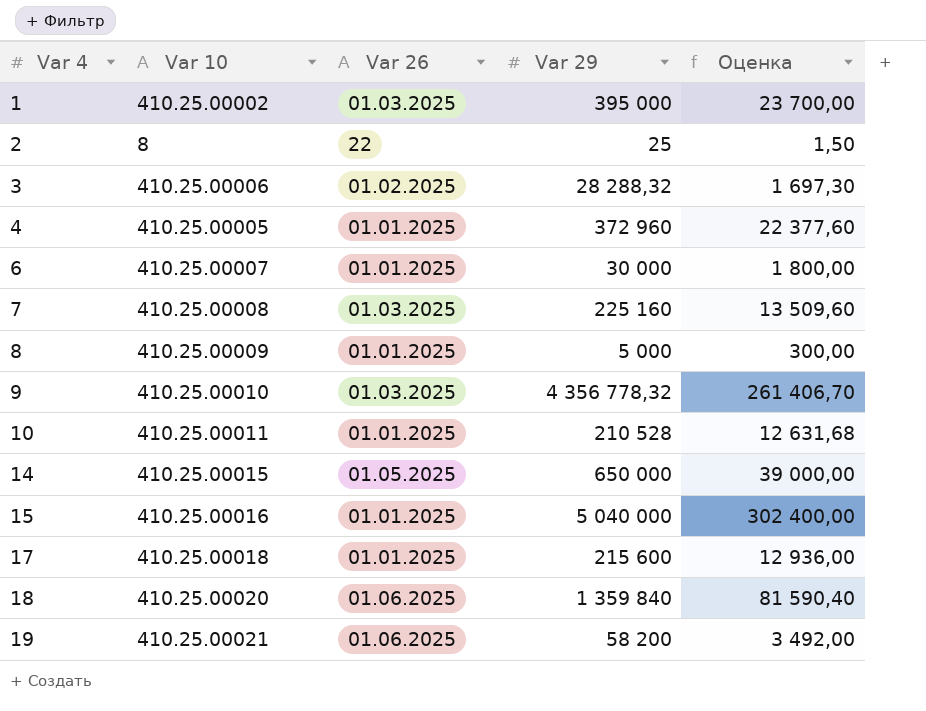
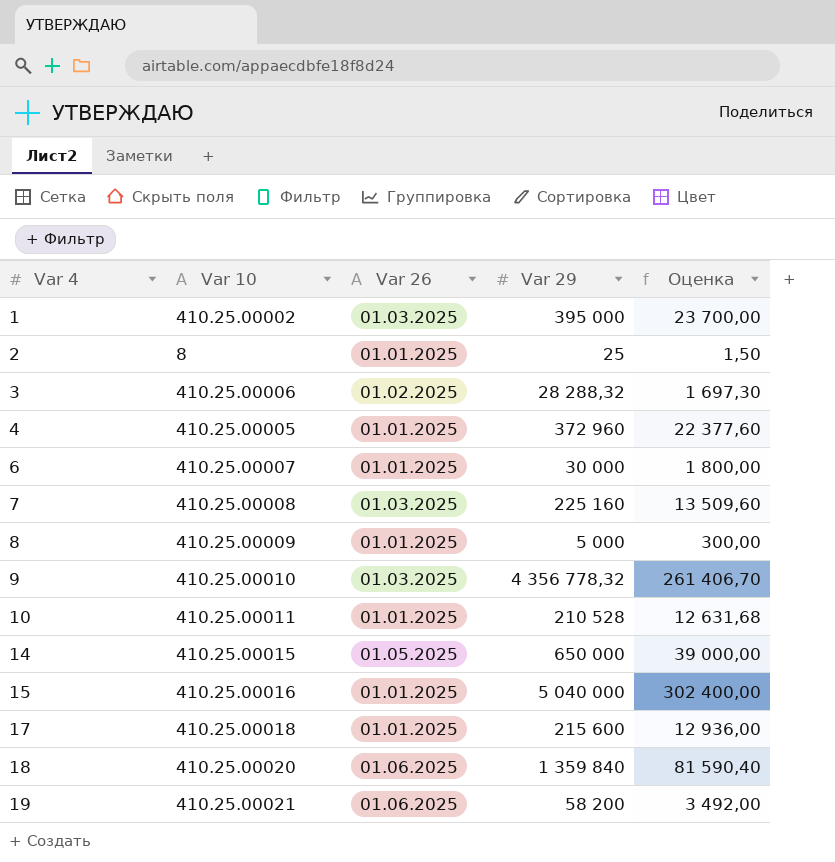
2 | Var 26: 22 -> 01.01.2025

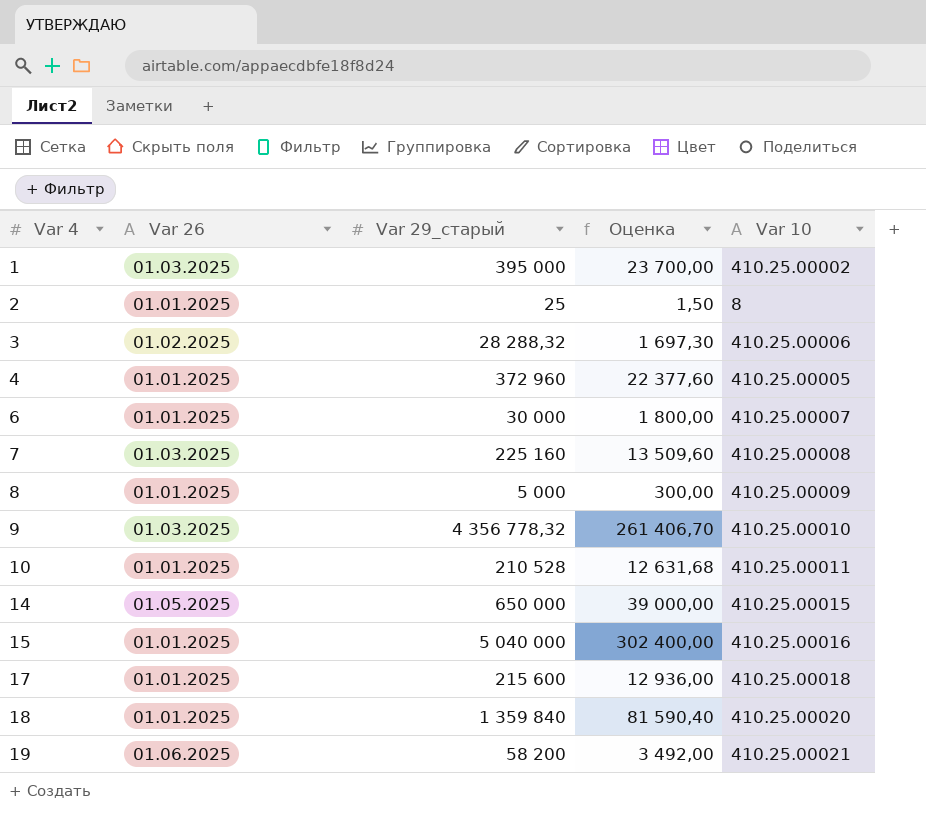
column name: Var 29 -> Var 29_старый
column Var 10 | position: 2 -> 5
18 | Var 26: 01.06.2025 -> 01.01.2025

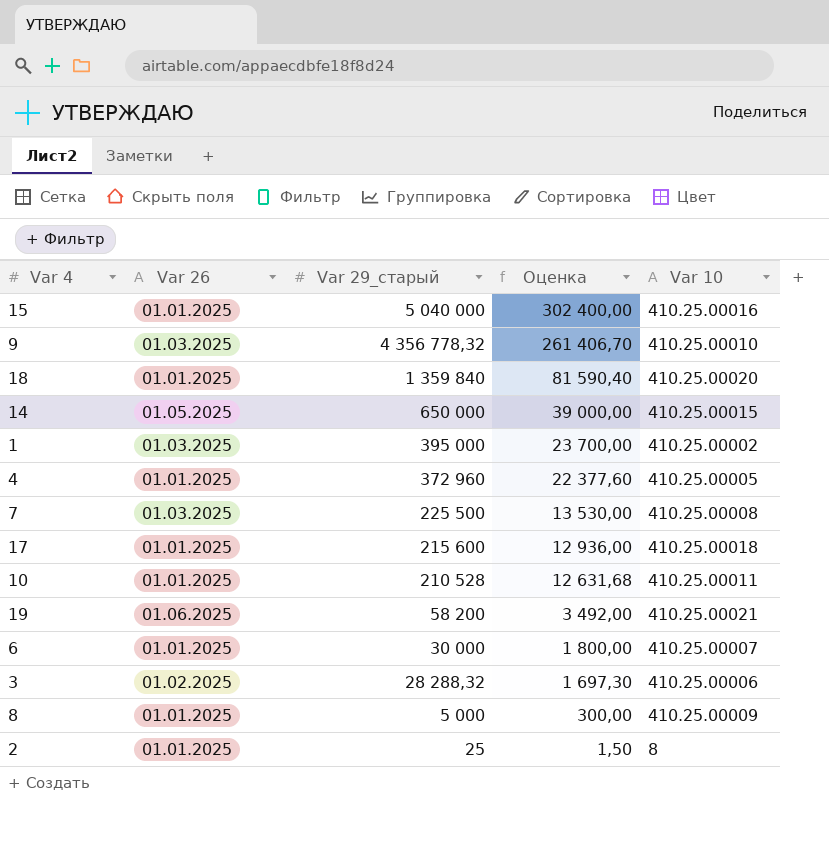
row order: Var 4 ascending -> Var 29_старый descending
7 | Var 29_старый: 225 160 -> 225 500
7 | Оценка: 13 509,60 -> 13 530,00

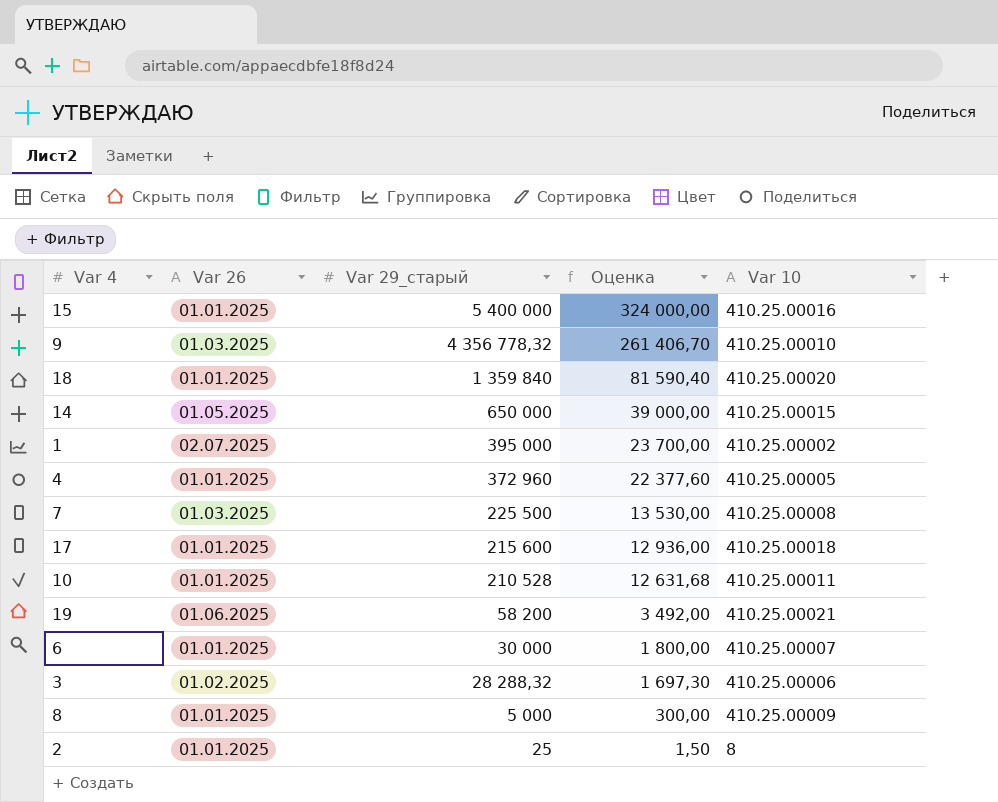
15 | Var 29_старый: 5 040 000 -> 5 400 000
15 | Оценка: 302 400,00 -> 324 000,00
1 | Var 26: 01.03.2025 -> 02.07.2025

